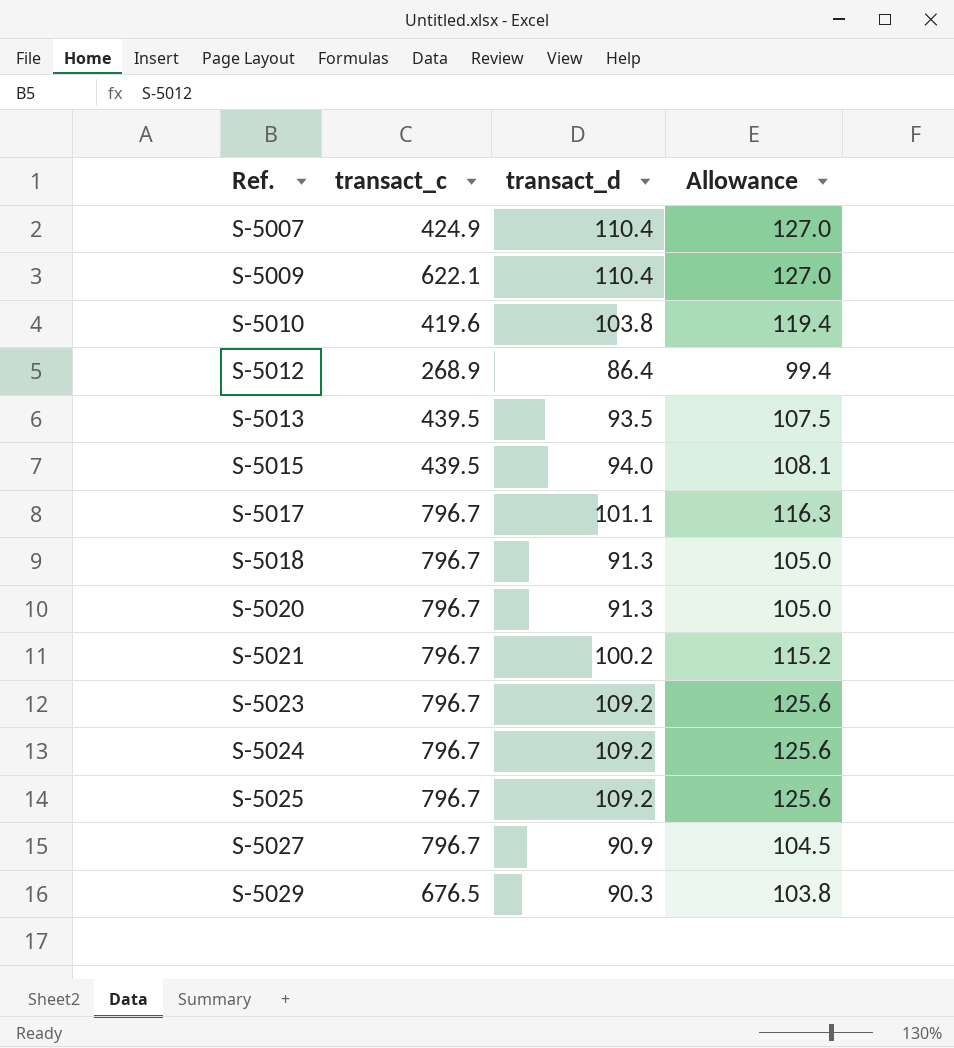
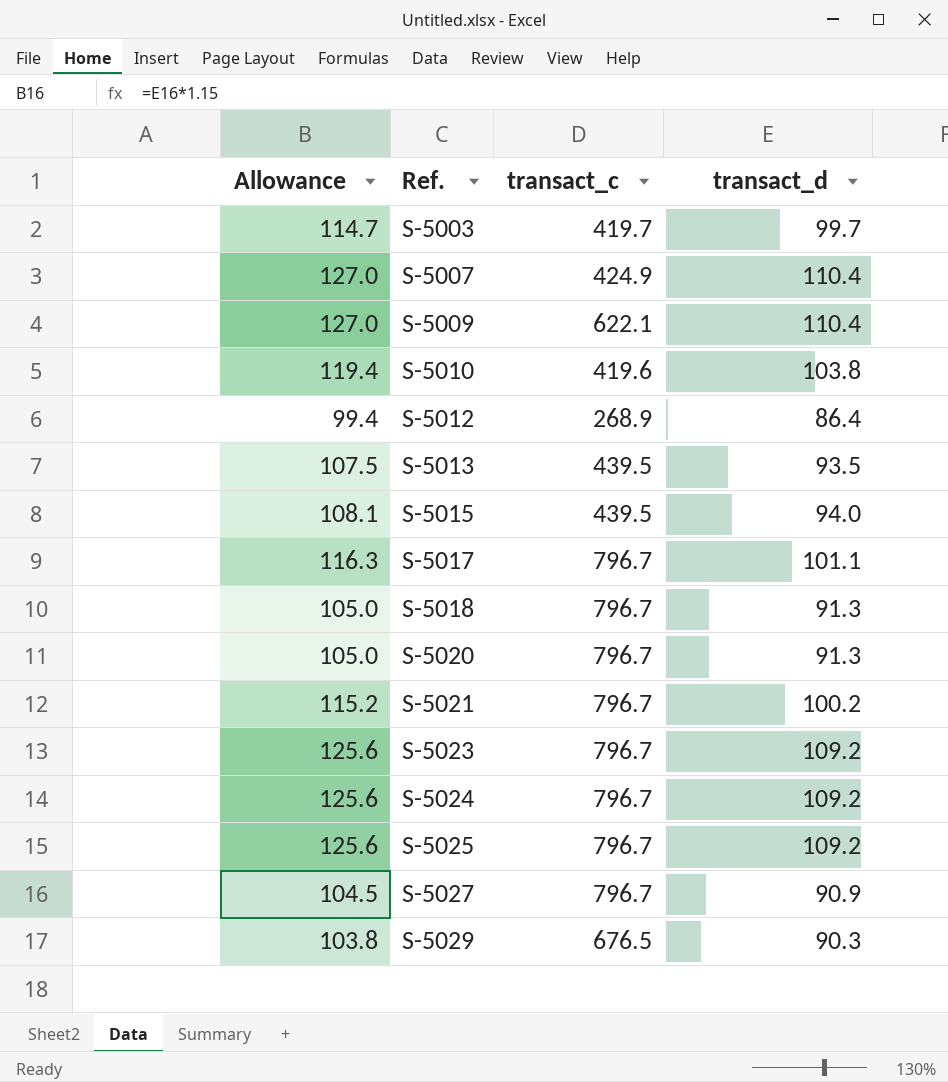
column Allowance | position: 4 -> 1
row S-5003: none -> 114.7 | 419.7 | 99.7

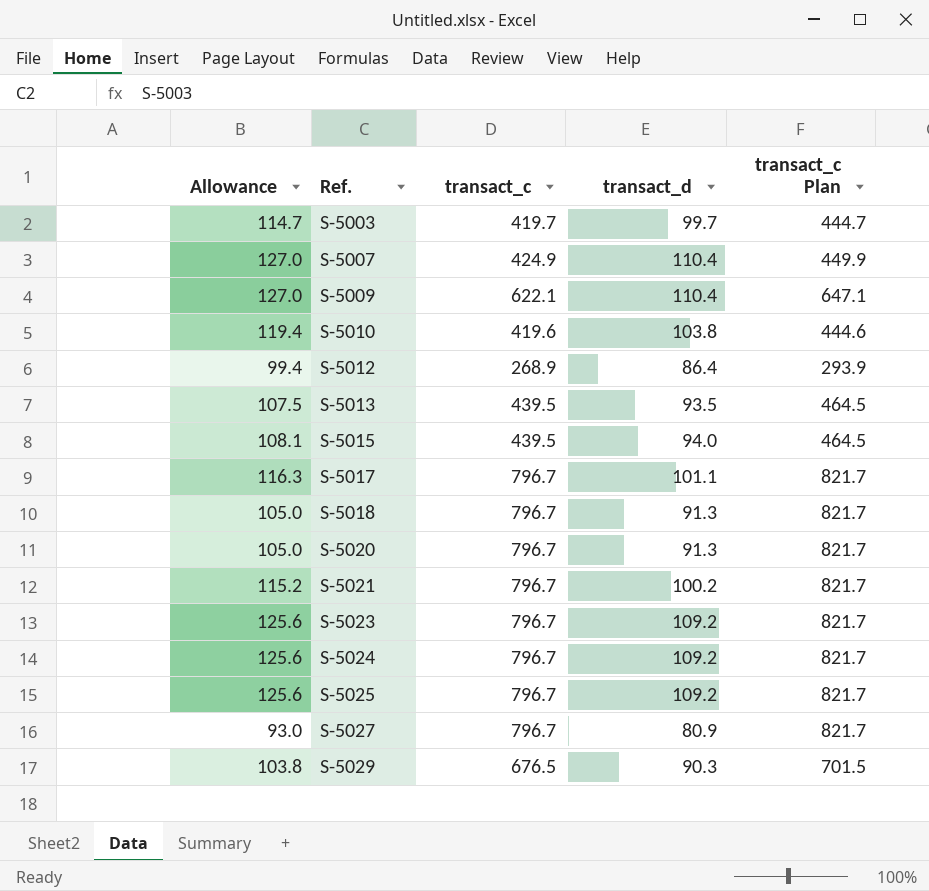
column transact_c Plan | formula: none -> [transact_c] + 25
S-5027 | Allowance: 104.5 -> 93.0
S-5027 | transact_d: 90.9 -> 80.9

